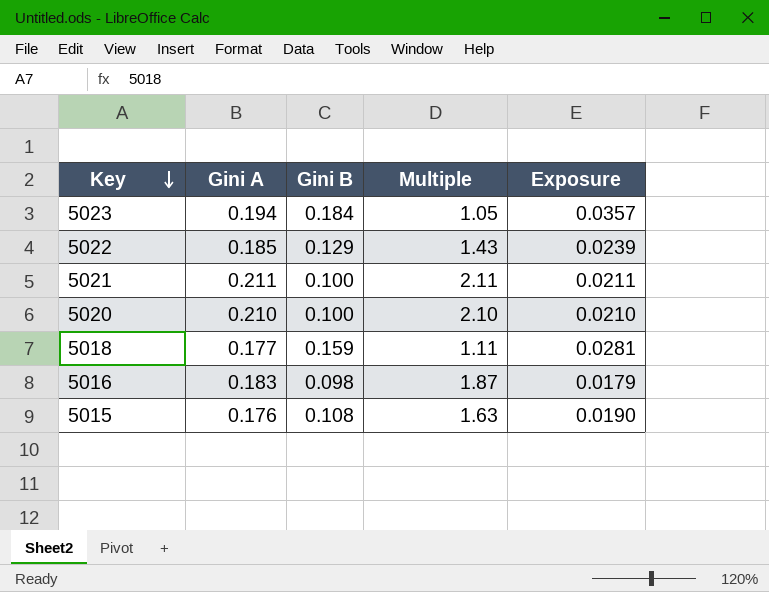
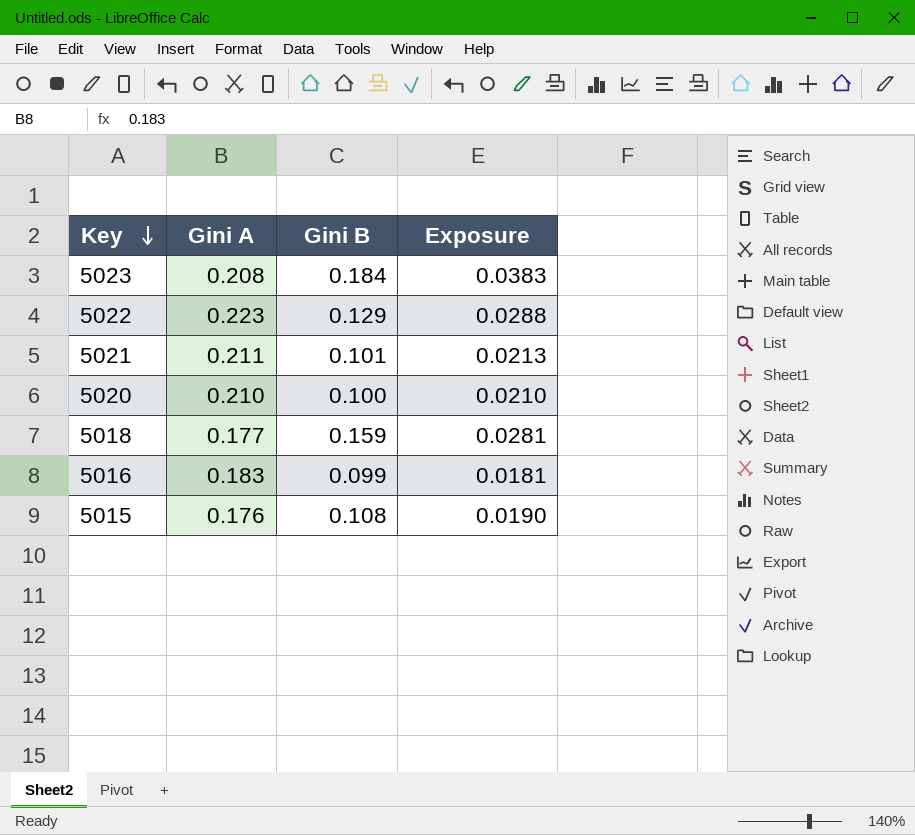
column Multiple | formula: [Gini A] / [Gini B] -> none
5023 | Gini A: 0.194 -> 0.208
5023 | Exposure: 0.0357 -> 0.0383
5022 | Gini A: 0.185 -> 0.223
5022 | Exposure: 0.0239 -> 0.0288
5021 | Gini B: 0.100 -> 0.101
5021 | Exposure: 0.0211 -> 0.0213
5016 | Gini B: 0.098 -> 0.099
5016 | Exposure: 0.0179 -> 0.0181

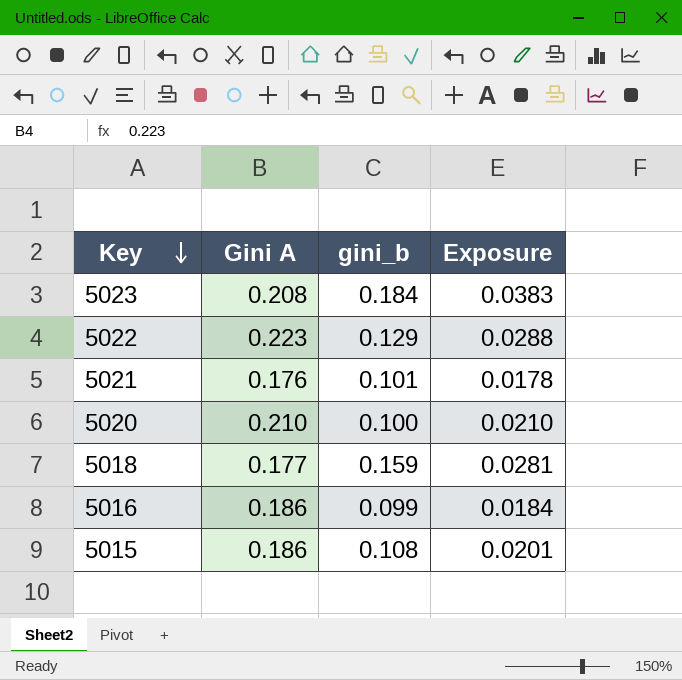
column name: Gini B -> gini_b
5021 | Gini A: 0.211 -> 0.176
5021 | Exposure: 0.0213 -> 0.0178
5016 | Gini A: 0.183 -> 0.186
5016 | Exposure: 0.0181 -> 0.0184
5015 | Gini A: 0.176 -> 0.186
5015 | Exposure: 0.0190 -> 0.0201

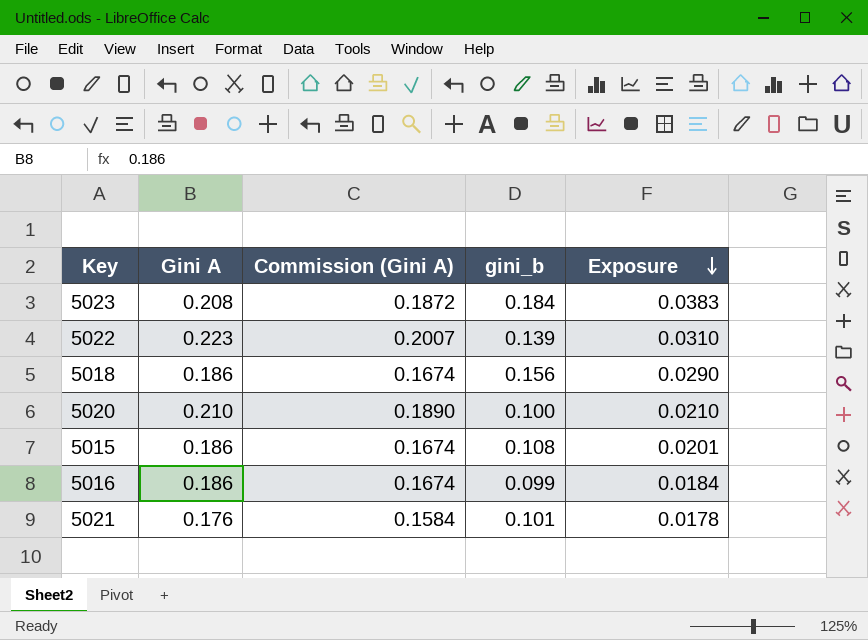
row order: Key descending -> Exposure descending
column Commission (Gini A) | formula: none -> [Gini A] * 0.9
5022 | gini_b: 0.129 -> 0.139
5022 | Exposure: 0.0288 -> 0.0310
5018 | Gini A: 0.177 -> 0.186
5018 | gini_b: 0.159 -> 0.156
5018 | Exposure: 0.0281 -> 0.0290

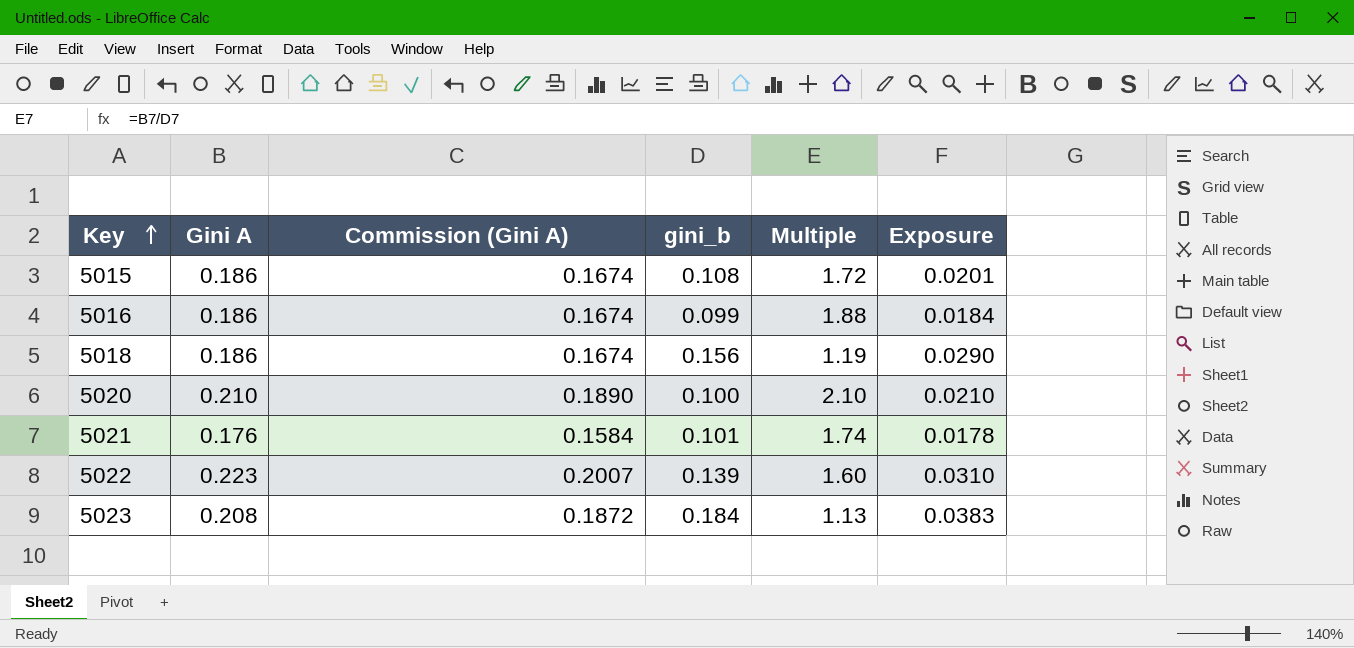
row order: Exposure descending -> Key ascending
column Multiple | formula: none -> [Gini A] / [gini_b]

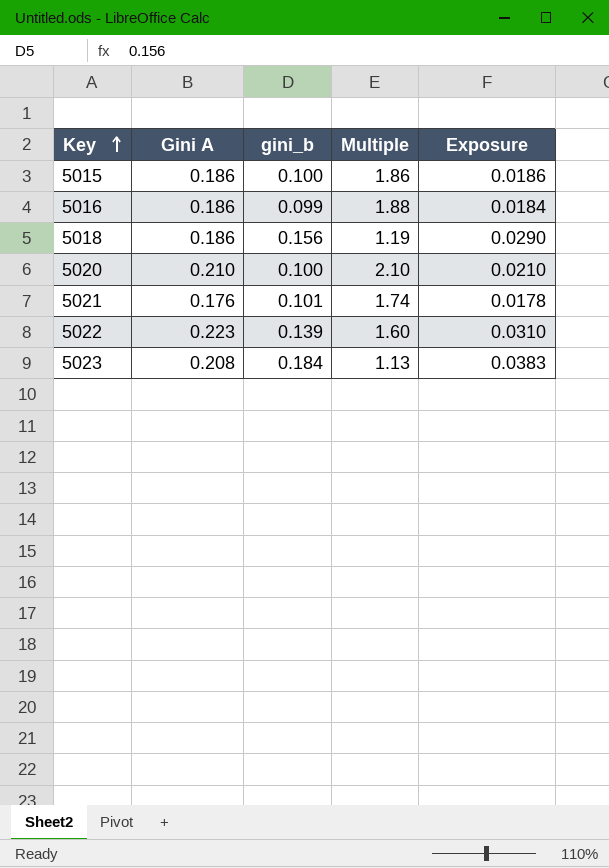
column Commission (Gini A) | formula: [Gini A] * 0.9 -> none
5015 | gini_b: 0.108 -> 0.100
5015 | Multiple: 1.72 -> 1.86
5015 | Exposure: 0.0201 -> 0.0186

